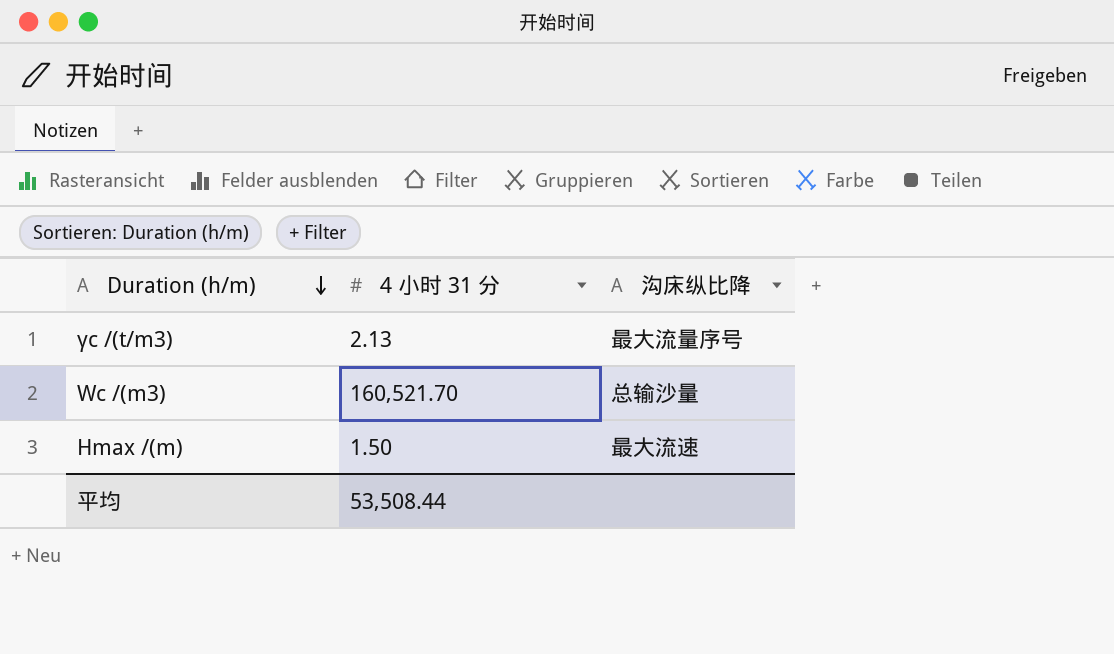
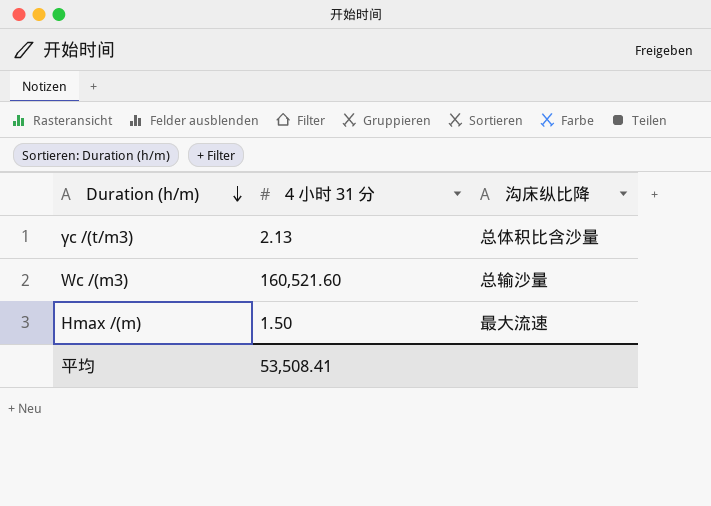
γc /(t/m3) | 沟床纵比降: 最大流量序号 -> 总体积比含沙量
Wc /(m3) | 4 小时 31 分: 160,521.70 -> 160,521.60
平均 | 4 小时 31 分: 53,508.44 -> 53,508.41

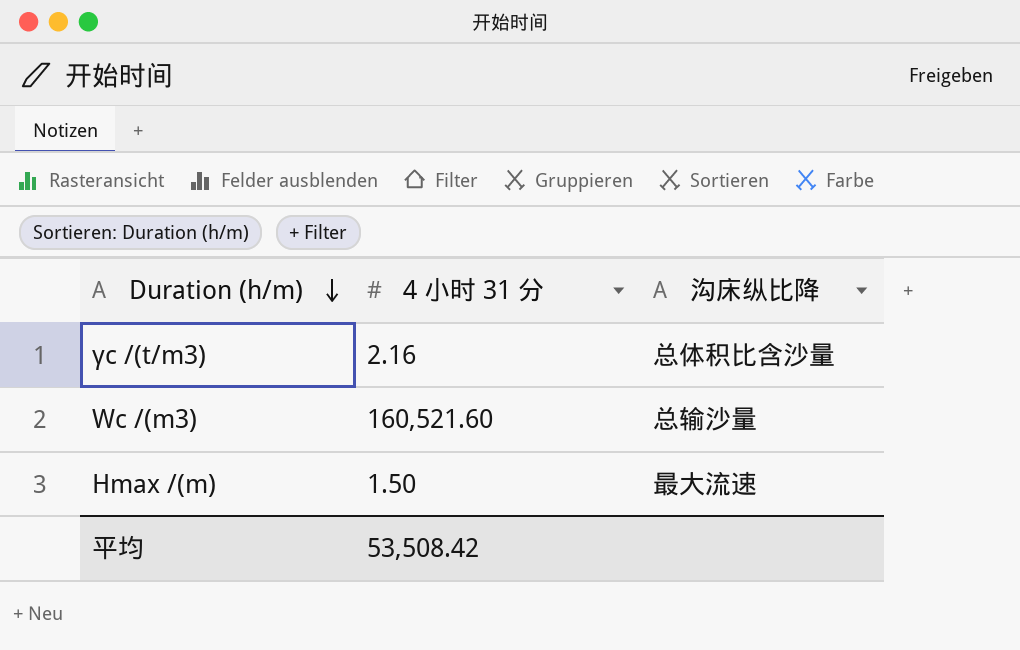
γc /(t/m3) | 4 小时 31 分: 2.13 -> 2.16
平均 | 4 小时 31 分: 53,508.41 -> 53,508.42

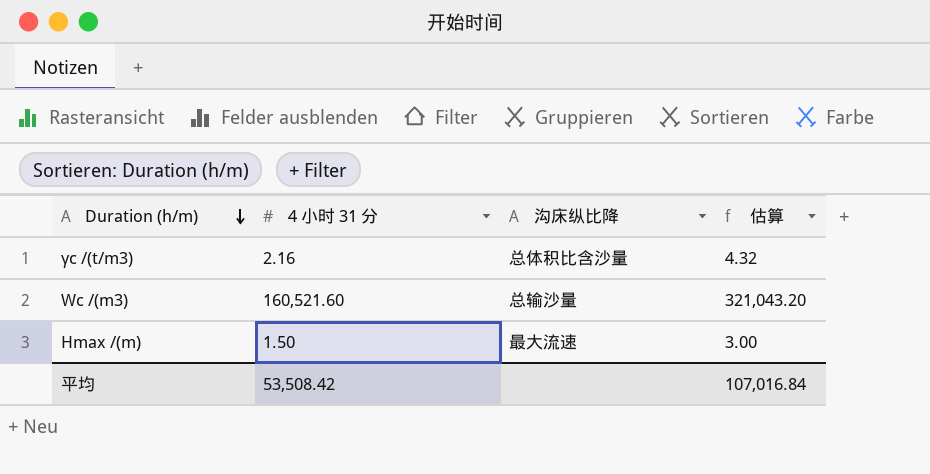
column 估算 | formula: none -> [4 小时 31 分] * 2

